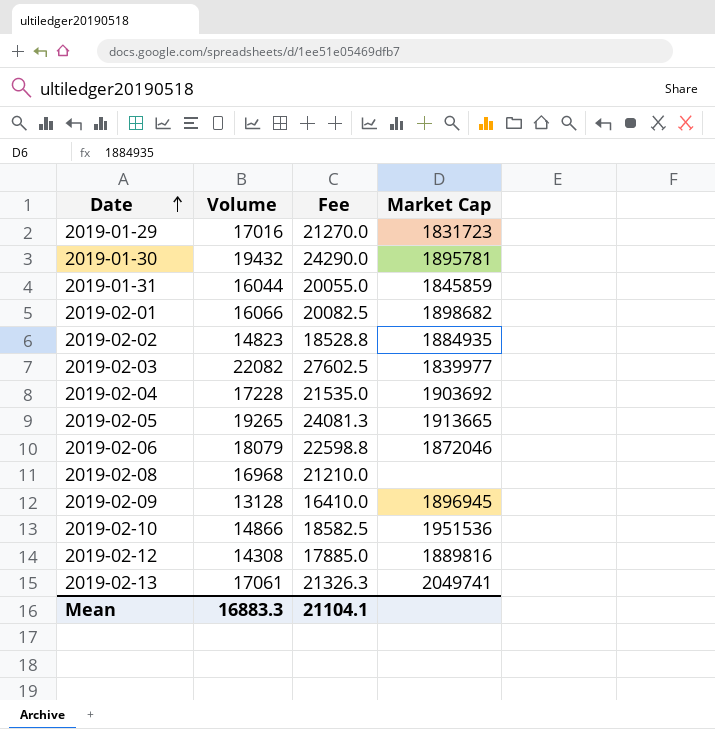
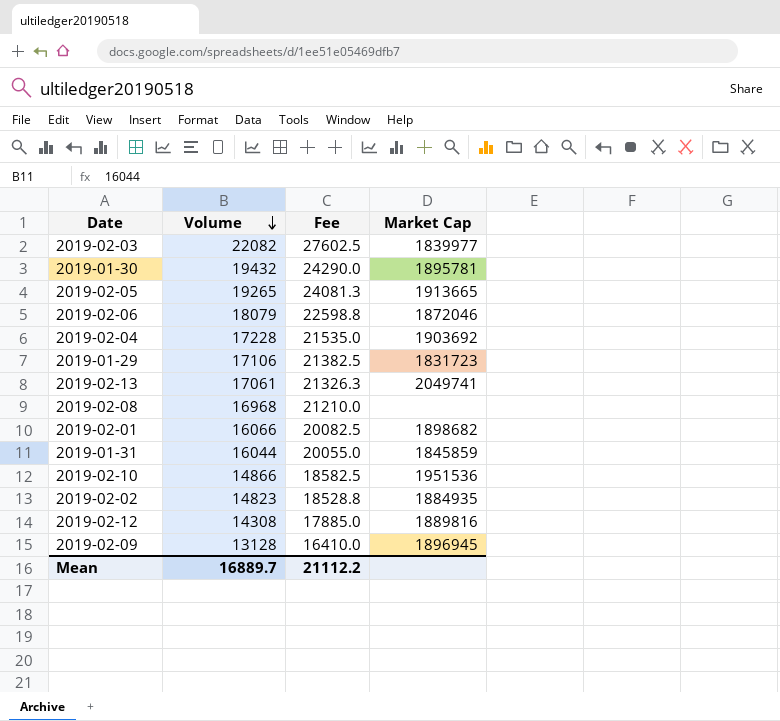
row order: Date ascending -> Volume descending
2019-01-29 | Volume: 17016 -> 17106
2019-01-29 | Fee: 21270.0 -> 21382.5
Mean | Volume: 16883.3 -> 16889.7
Mean | Fee: 21104.1 -> 21112.2

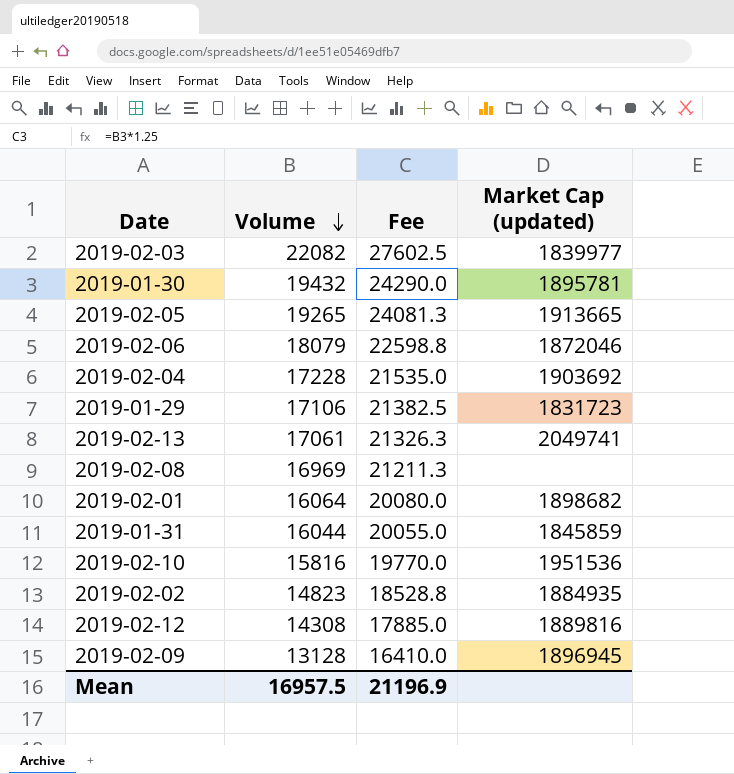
column name: Market Cap -> Market Cap (updated)
2019-02-08 | Volume: 16968 -> 16969
2019-02-08 | Fee: 21210.0 -> 21211.3
2019-02-01 | Volume: 16066 -> 16064
2019-02-01 | Fee: 20082.5 -> 20080.0
2019-02-10 | Volume: 14866 -> 15816
2019-02-10 | Fee: 18582.5 -> 19770.0
Mean | Volume: 16889.7 -> 16957.5
Mean | Fee: 21112.2 -> 21196.9

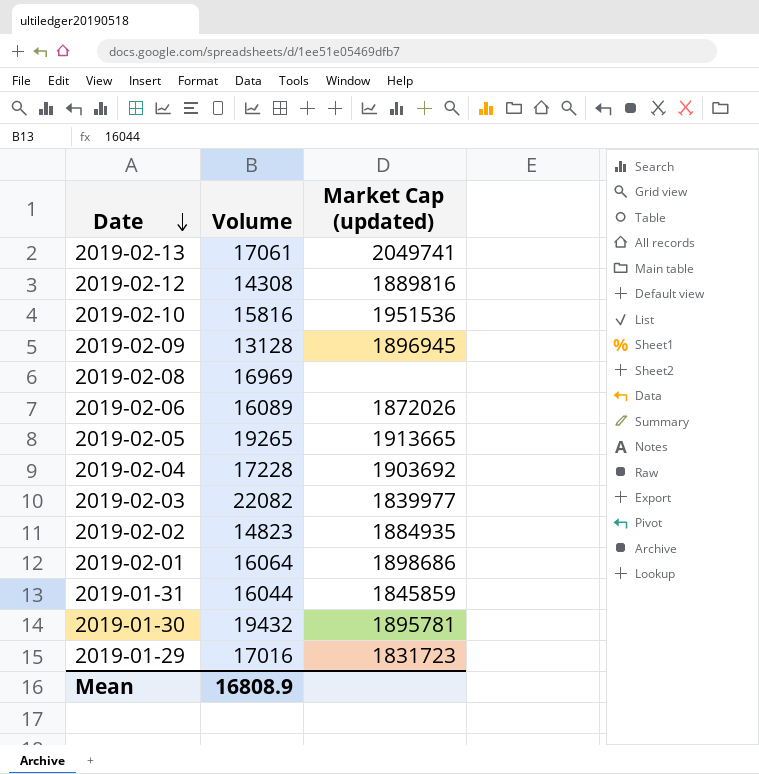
row order: Volume descending -> Date descending
column Fee | formula: [Volume] * 1.25 -> none
2019-02-06 | Volume: 18079 -> 16089
2019-02-06 | Market Cap (updated): 1872046 -> 1872026
2019-02-01 | Market Cap (updated): 1898682 -> 1898686
2019-01-29 | Volume: 17106 -> 17016
Mean | Volume: 16957.5 -> 16808.9

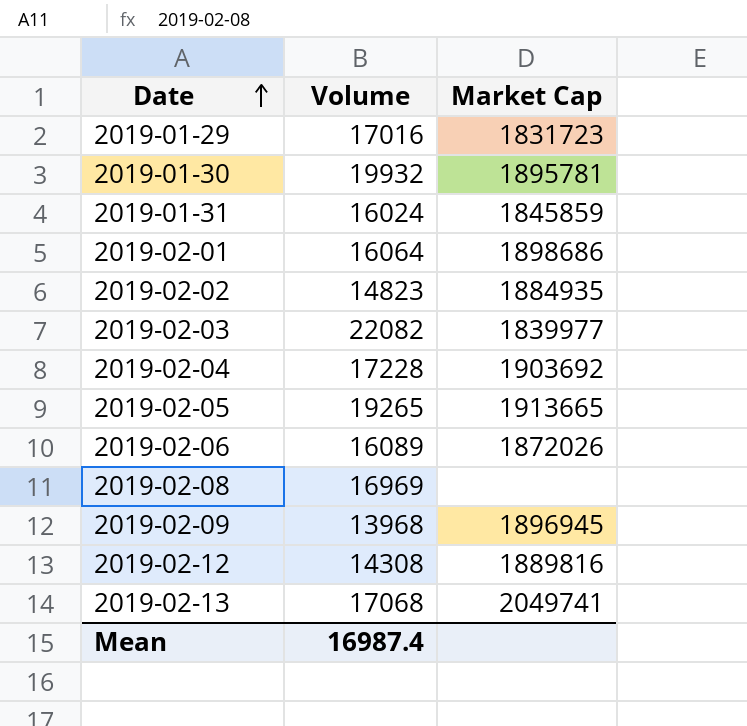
row order: Date descending -> Date ascending
column name: Market Cap (updated) -> Market Cap
row 2019-02-10: 15816 | 1951536 -> none
2019-01-30 | Volume: 19432 -> 19932
2019-01-31 | Volume: 16044 -> 16024
2019-02-09 | Volume: 13128 -> 13968
2019-02-13 | Volume: 17061 -> 17068
Mean | Volume: 16808.9 -> 16987.4

